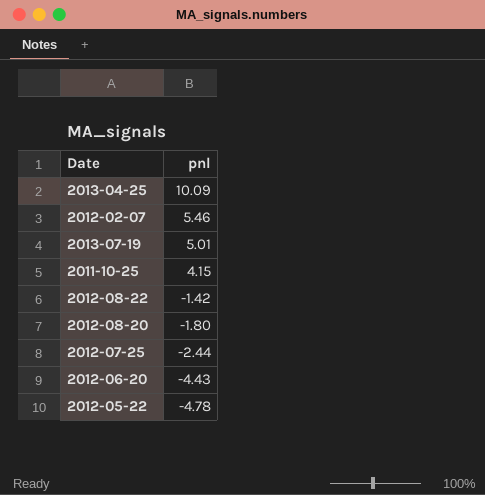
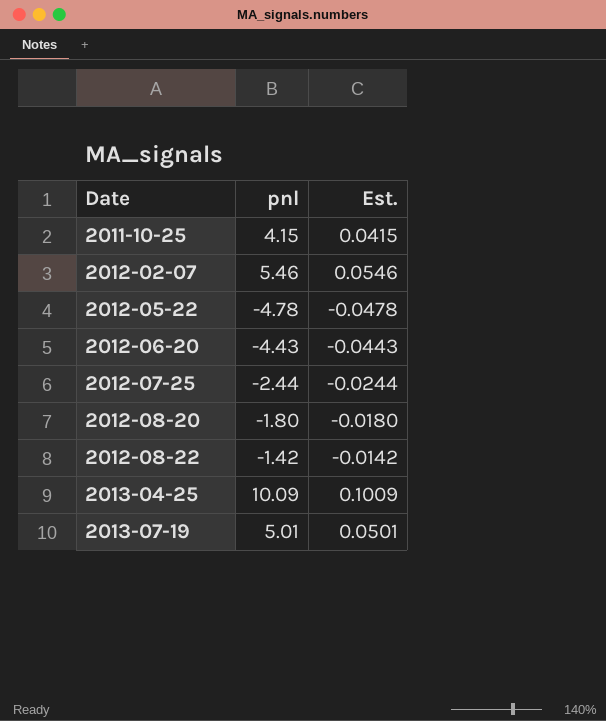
row order: pnl descending -> Date ascending
column Est. | formula: none -> [pnl] * 0.01

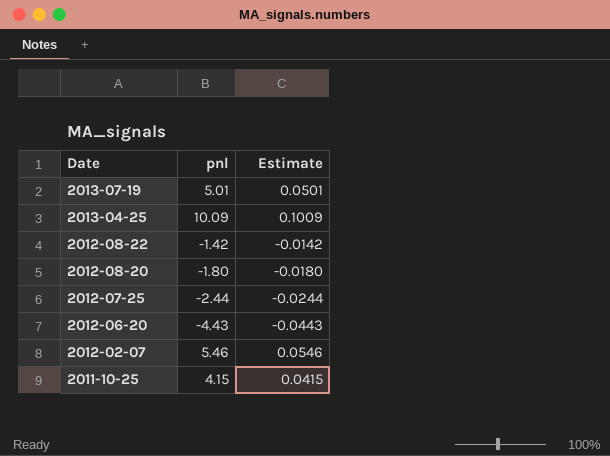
row order: Date ascending -> Date descending
column name: Est. -> Estimate
row 2012-05-22: -4.78 | -0.0478 -> none

